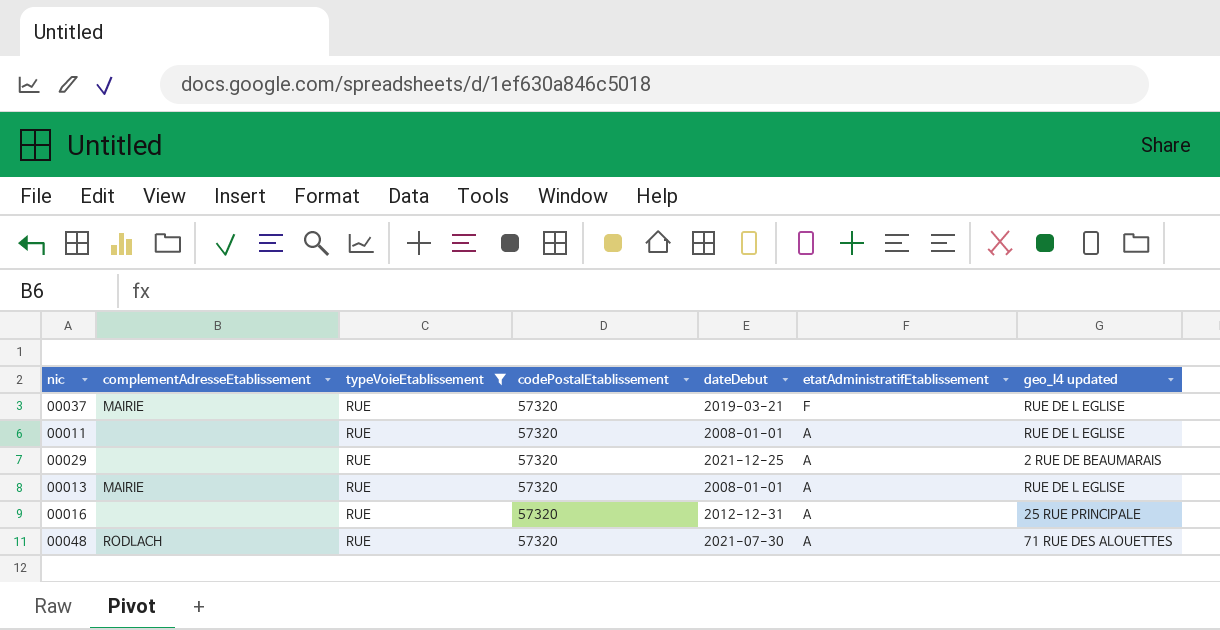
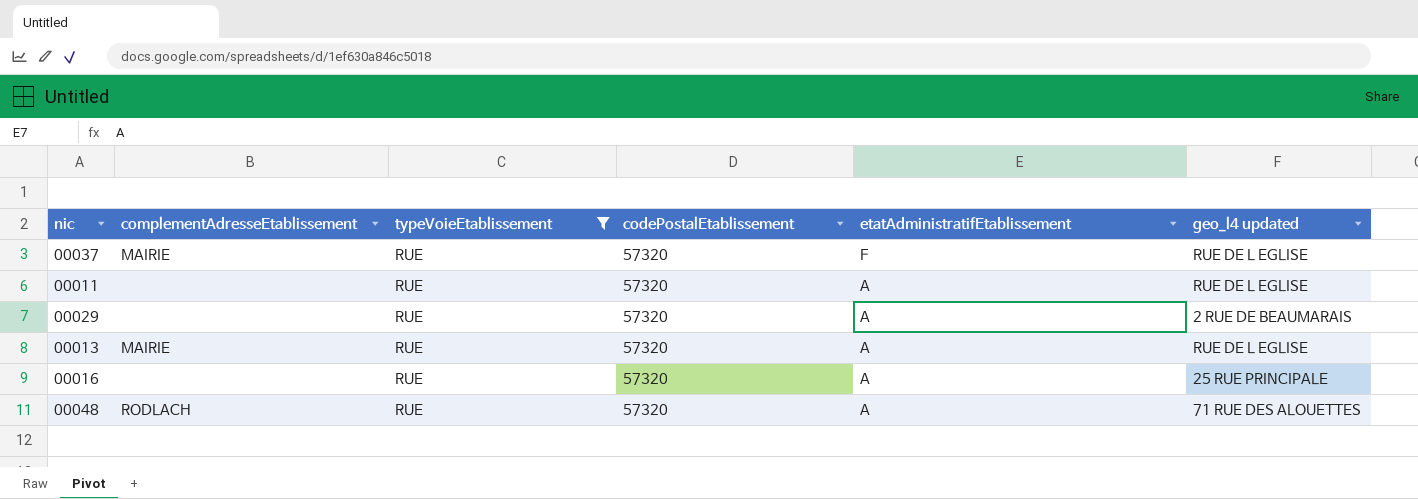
column dateDebut | position: 5 -> none

